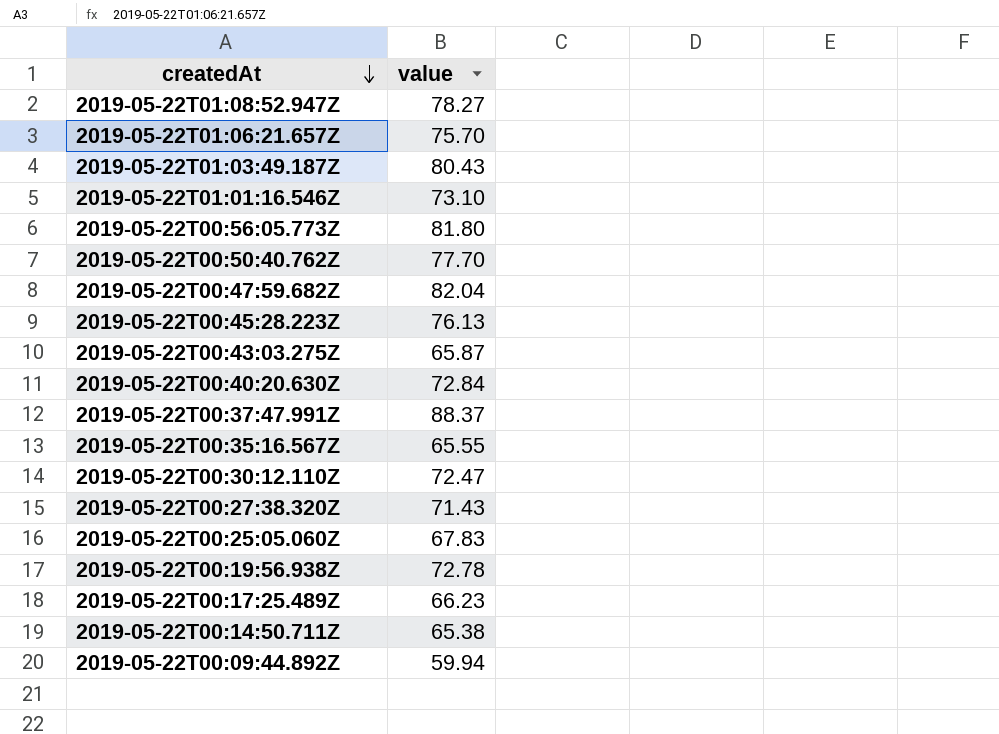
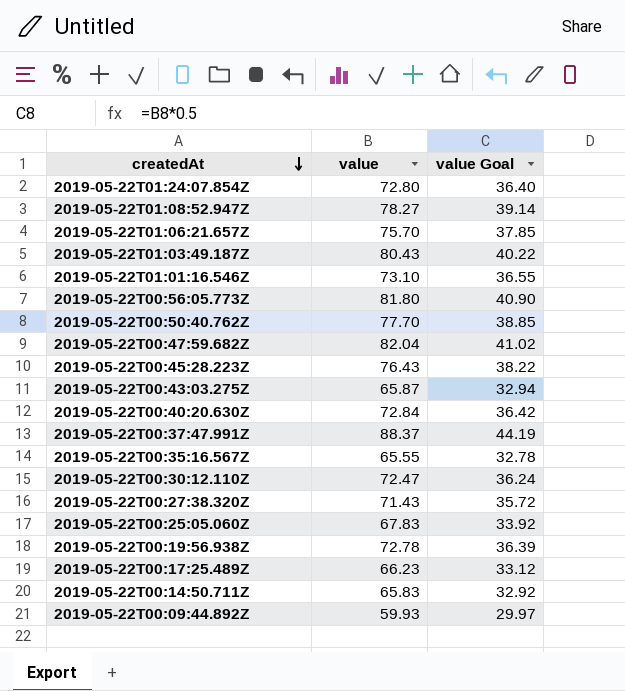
column value Goal | formula: none -> [value] * 0.5
row 2019-05-22T01:24:07.854Z: none -> 72.80 | 36.40
2019-05-22T00:45:28.223Z | value: 76.13 -> 76.43
2019-05-22T00:14:50.711Z | value: 65.38 -> 65.83
2019-05-22T00:09:44.892Z | value: 59.94 -> 59.93

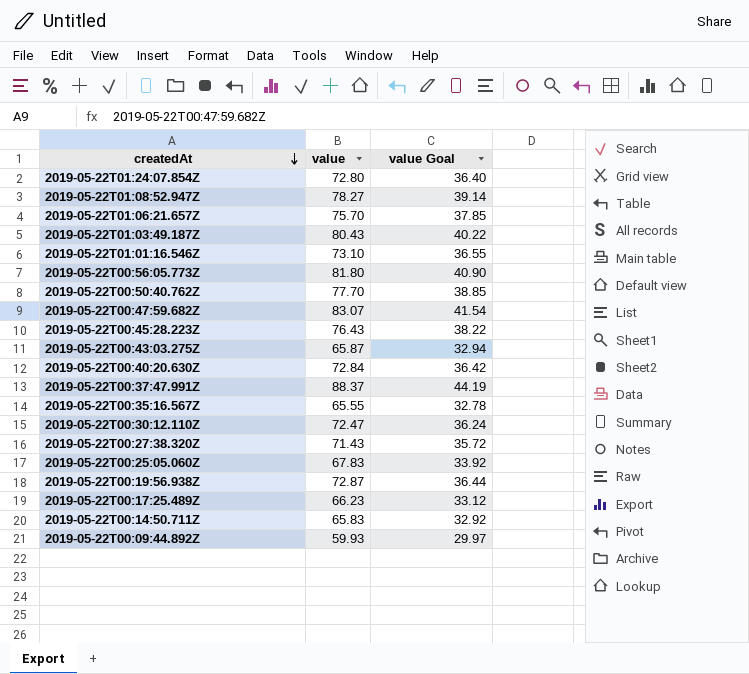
2019-05-22T00:47:59.682Z | value: 82.04 -> 83.07
2019-05-22T00:47:59.682Z | value Goal: 41.02 -> 41.54
2019-05-22T00:19:56.938Z | value: 72.78 -> 72.87
2019-05-22T00:19:56.938Z | value Goal: 36.39 -> 36.44

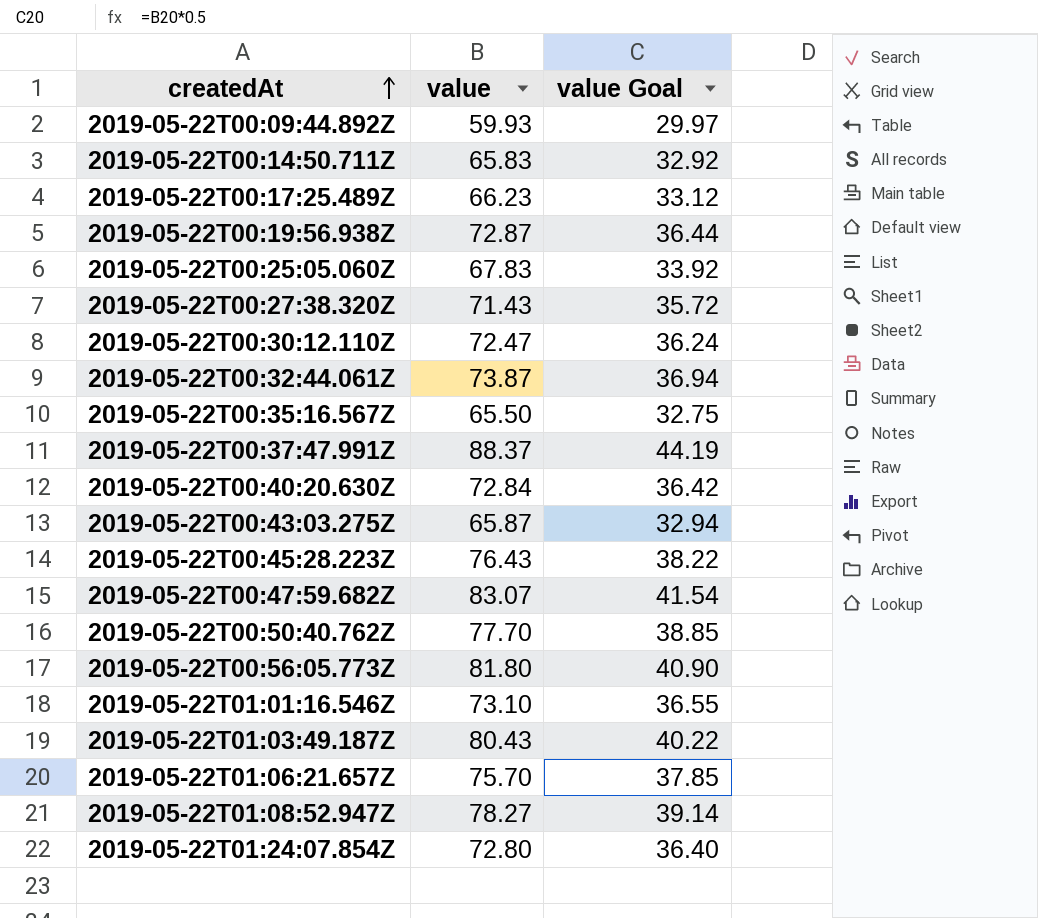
row order: createdAt descending -> createdAt ascending
row 2019-05-22T00:32:44.061Z: none -> 73.87 | 36.94
2019-05-22T00:35:16.567Z | value: 65.55 -> 65.50
2019-05-22T00:35:16.567Z | value Goal: 32.78 -> 32.75

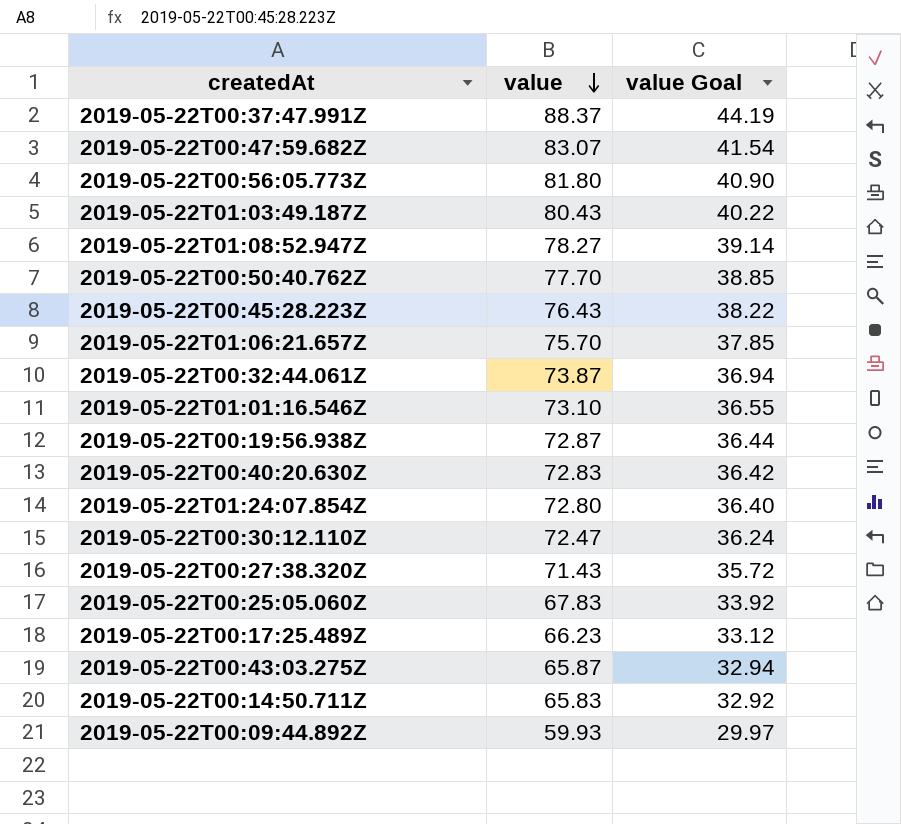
row order: createdAt ascending -> value descending
row 2019-05-22T00:35:16.567Z: 65.50 | 32.75 -> none
2019-05-22T00:40:20.630Z | value: 72.84 -> 72.83

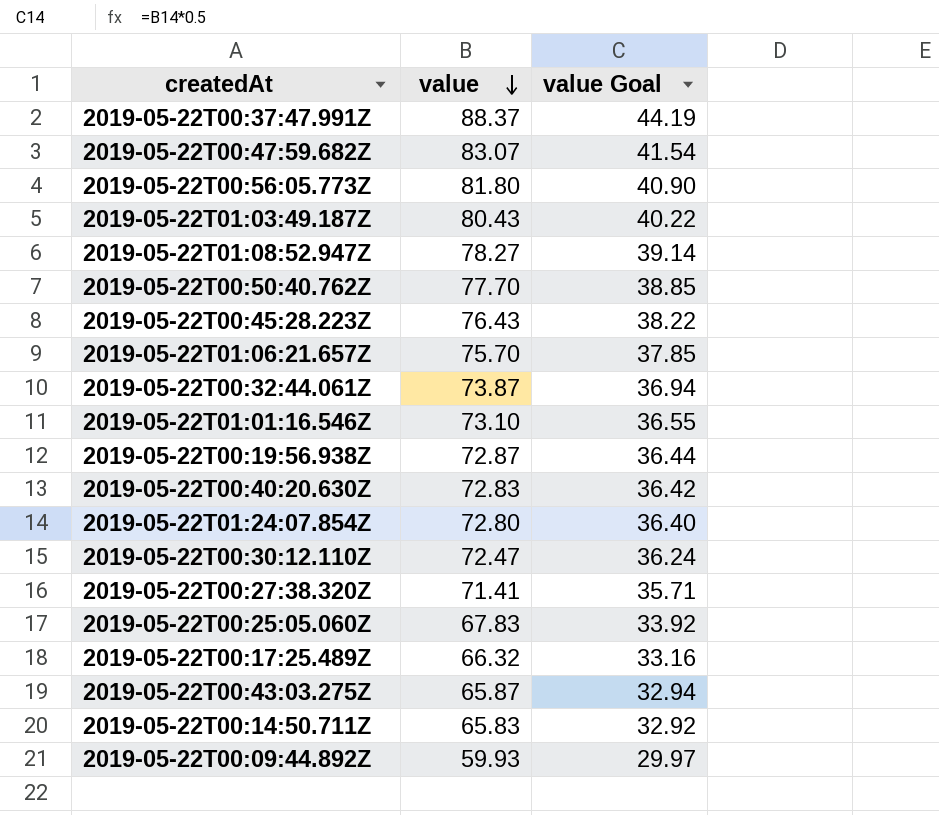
2019-05-22T00:27:38.320Z | value: 71.43 -> 71.41
2019-05-22T00:27:38.320Z | value Goal: 35.72 -> 35.71
2019-05-22T00:17:25.489Z | value: 66.23 -> 66.32
2019-05-22T00:17:25.489Z | value Goal: 33.12 -> 33.16

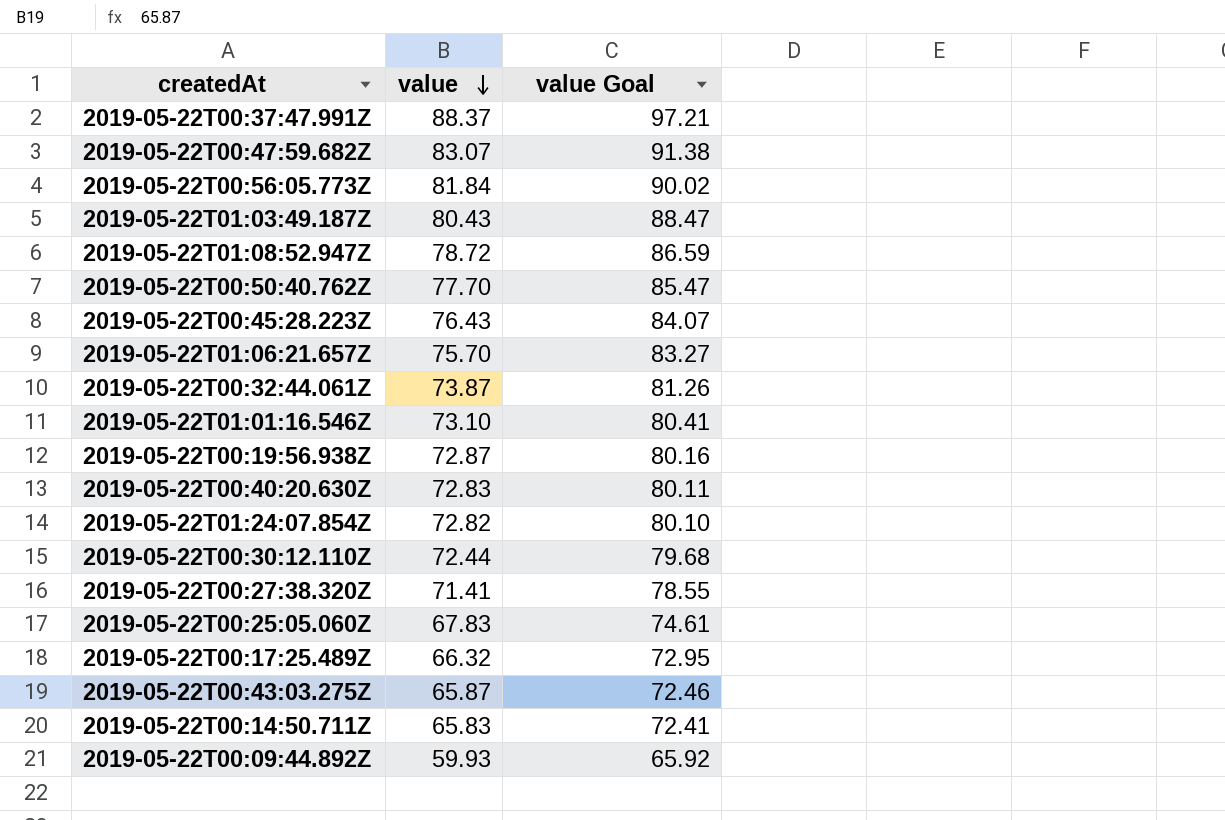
column value Goal | formula: [value] * 0.5 -> [value] * 1.1
2019-05-22T00:56:05.773Z | value: 81.80 -> 81.84
2019-05-22T01:08:52.947Z | value: 78.27 -> 78.72
2019-05-22T01:24:07.854Z | value: 72.80 -> 72.82
2019-05-22T00:30:12.110Z | value: 72.47 -> 72.44

